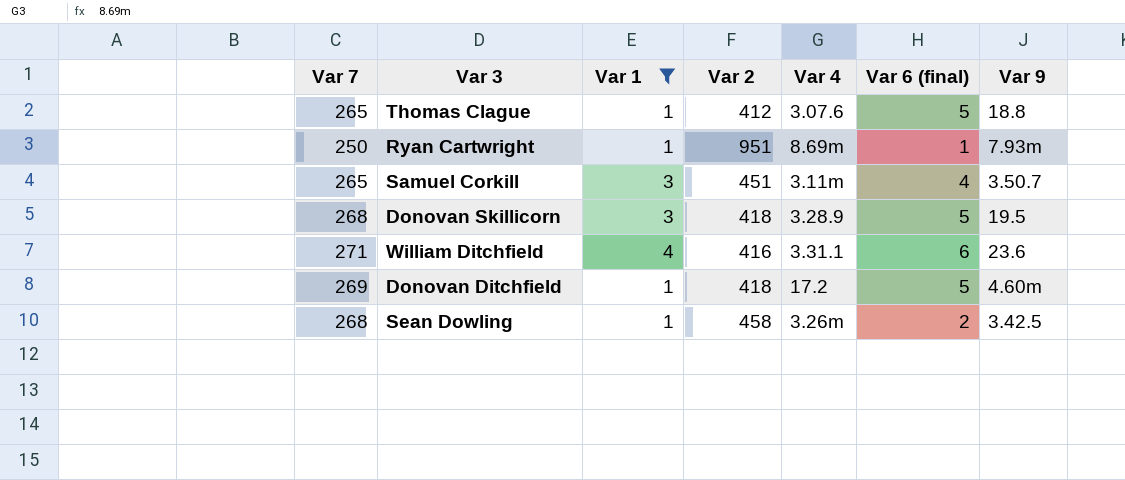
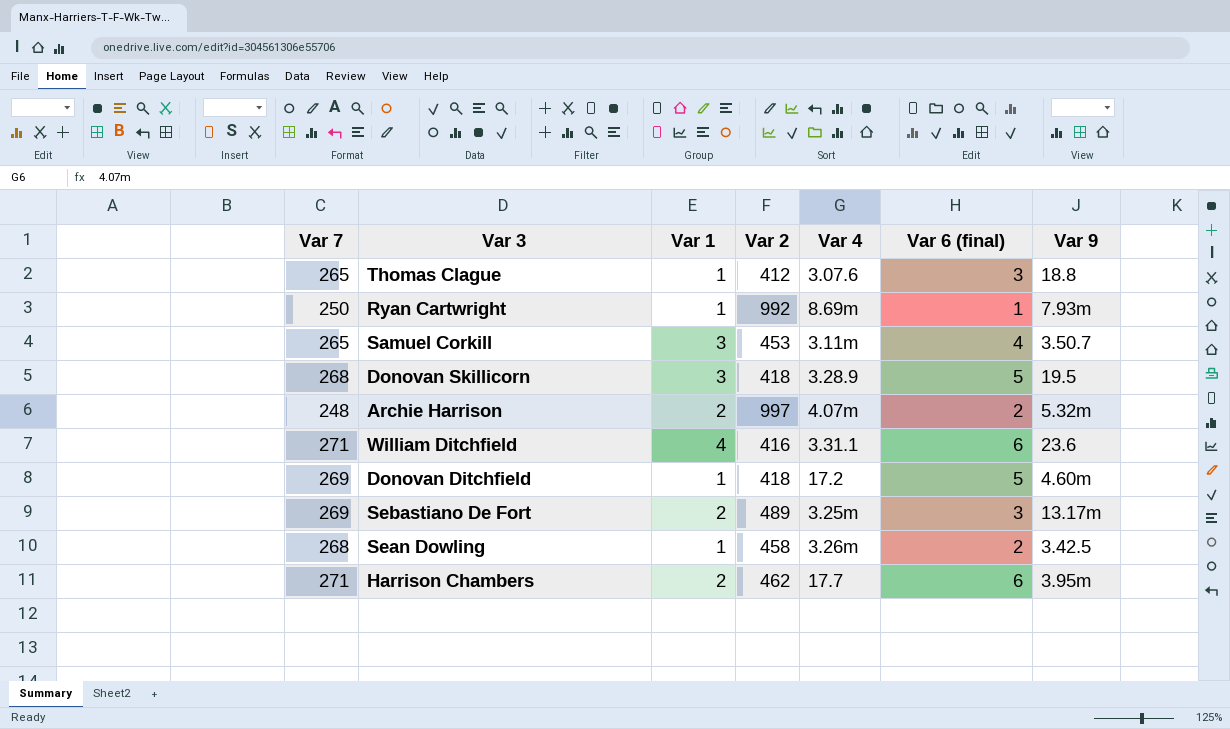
filter: Var 1 != 2 -> none
Thomas Clague | Var 6 (final): 5 -> 3
Ryan Cartwright | Var 2: 951 -> 992
Samuel Corkill | Var 2: 451 -> 453

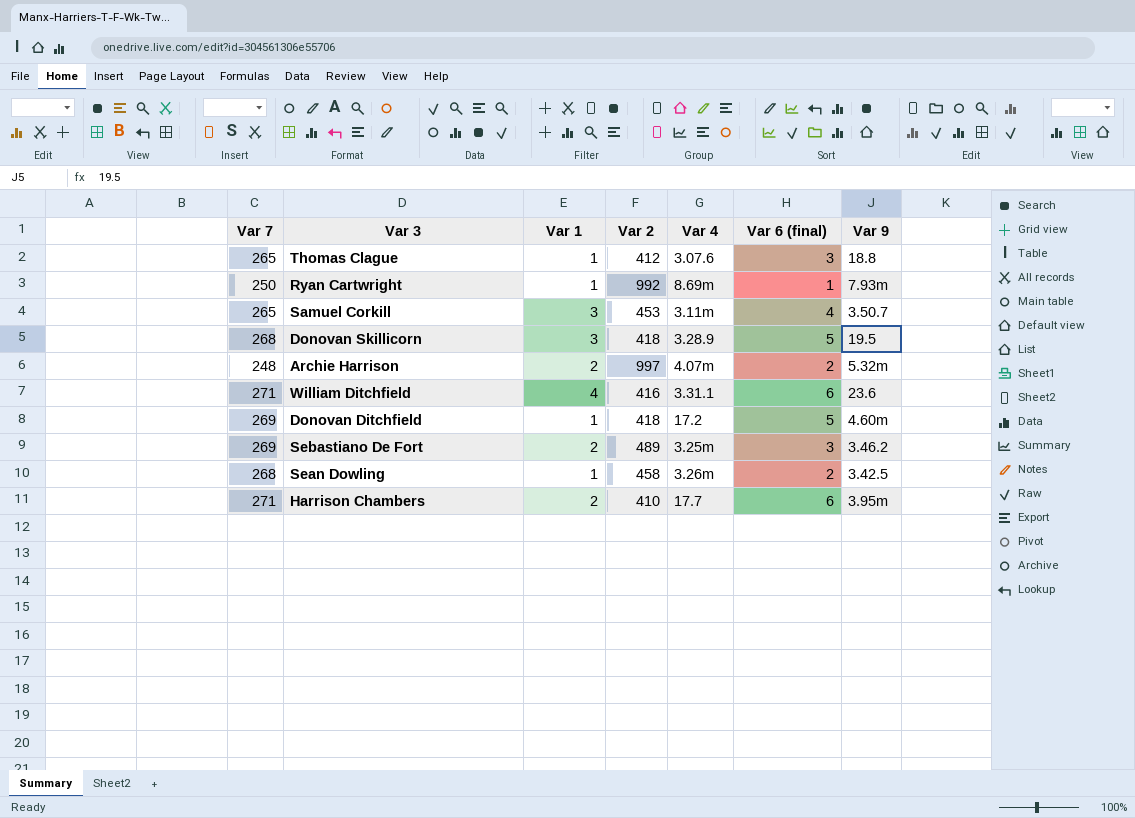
Sebastiano De Fort | Var 9: 13.17m -> 3.46.2
Harrison Chambers | Var 2: 462 -> 410

